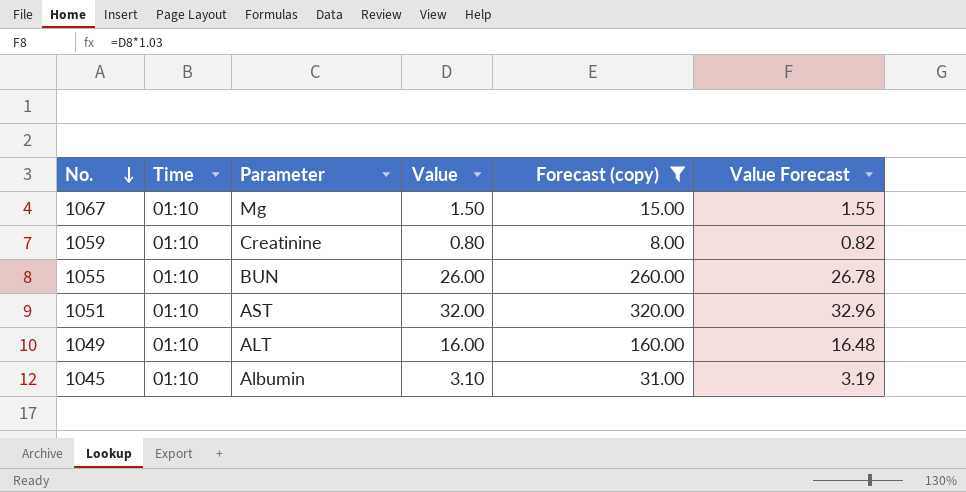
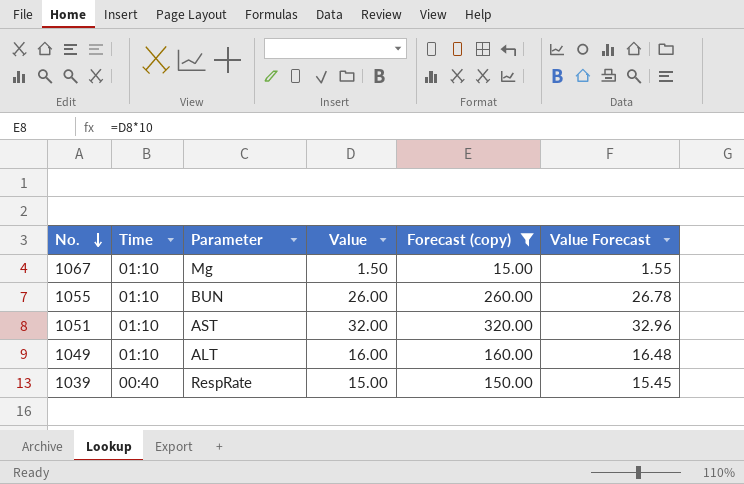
row 1059: 01:10 | Creatinine | 0.80 | 8.00 | 0.82 -> none
row 1045: 01:10 | Albumin | 3.10 | 31.00 | 3.19 -> none
row 1039: none -> 00:40 | RespRate | 15.00 | 150.00 | 15.45

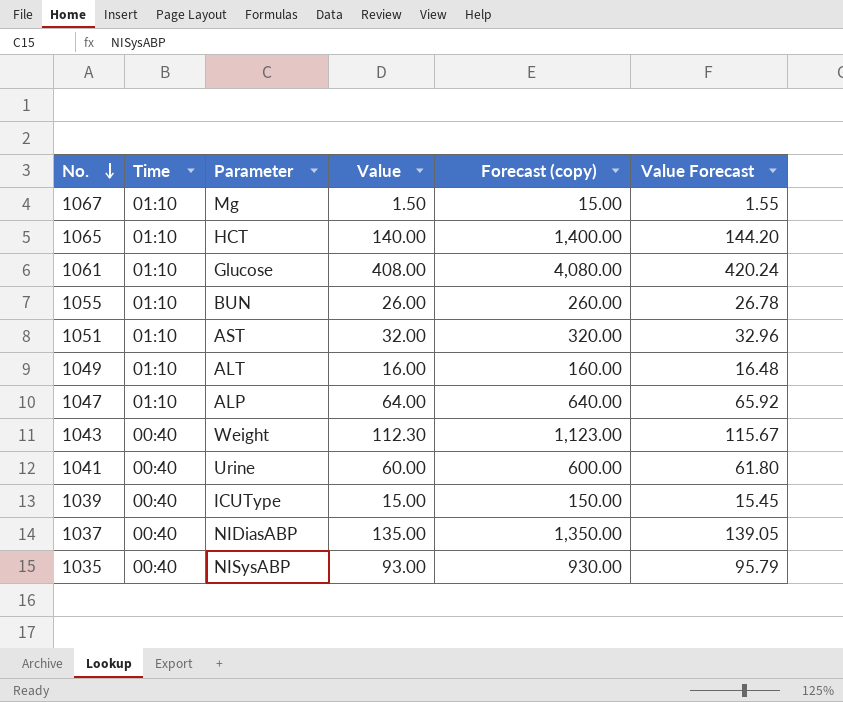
filter: Forecast (copy) <= 320.00 -> none
1039 | Parameter: RespRate -> ICUType

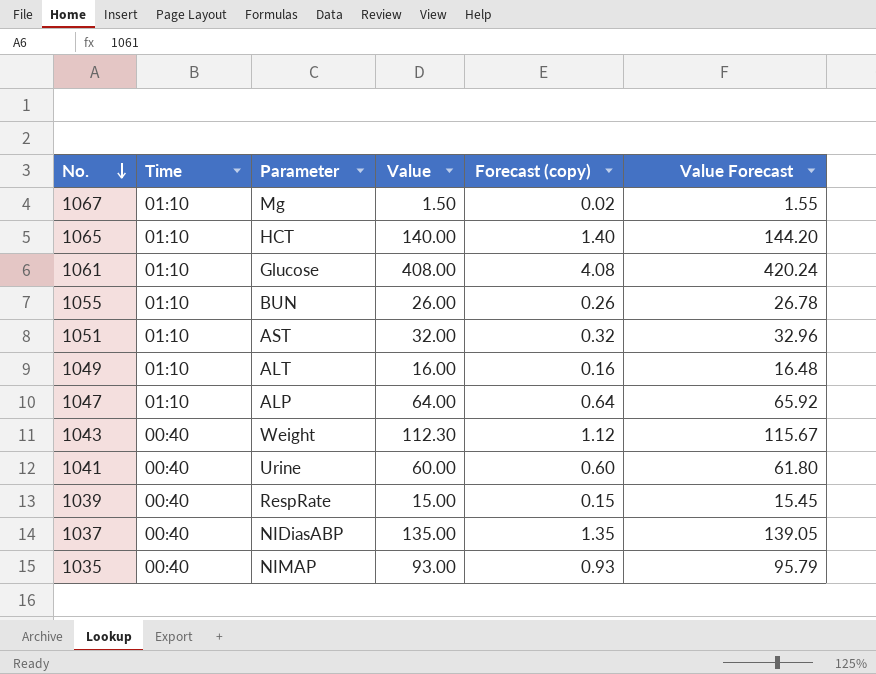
column Forecast (copy) | formula: [Value] * 10 -> [Value] * 0.01
1039 | Parameter: ICUType -> RespRate
1035 | Parameter: NISysABP -> NIMAP

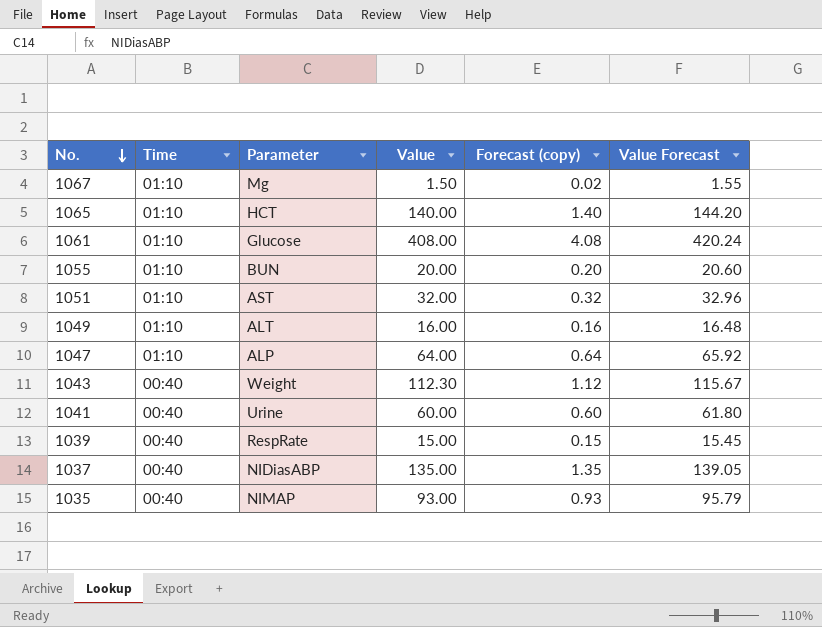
1055 | Value: 26.00 -> 20.00
1055 | Forecast (copy): 0.26 -> 0.20
1055 | Value Forecast: 26.78 -> 20.60

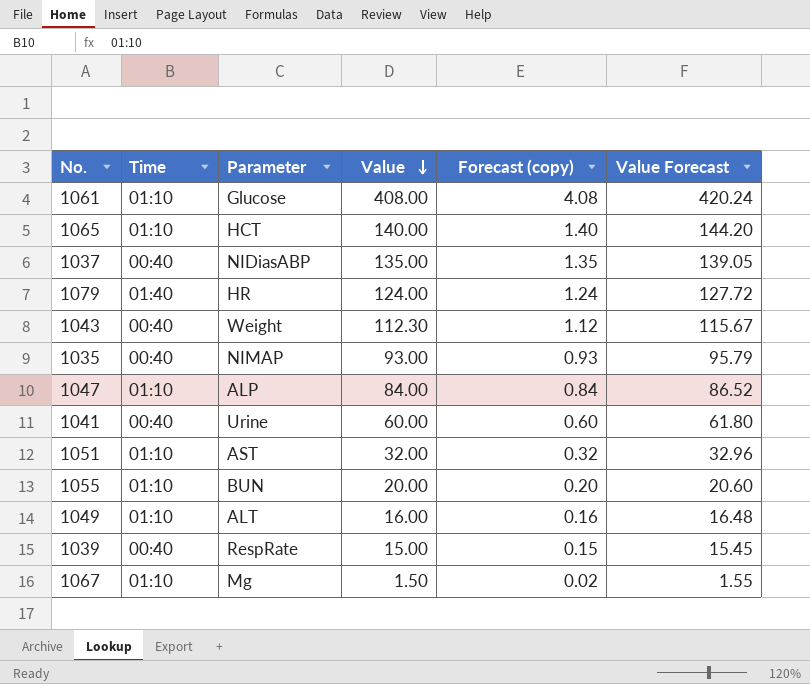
row order: No. descending -> Value descending
row 1079: none -> 01:40 | HR | 124.00 | 1.24 | 127.72
1047 | Value: 64.00 -> 84.00
1047 | Forecast (copy): 0.64 -> 0.84
1047 | Value Forecast: 65.92 -> 86.52

